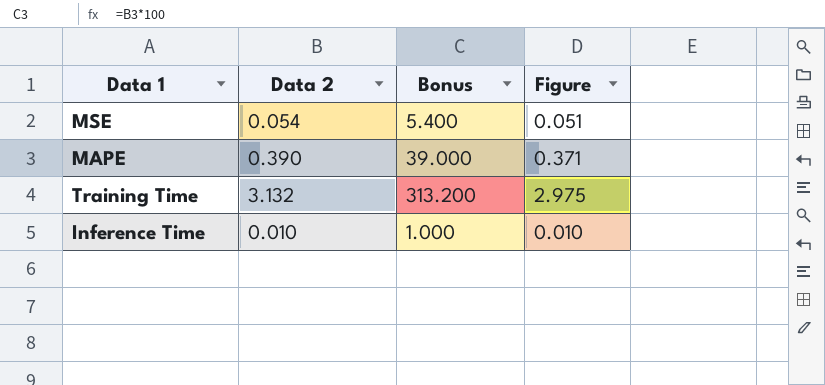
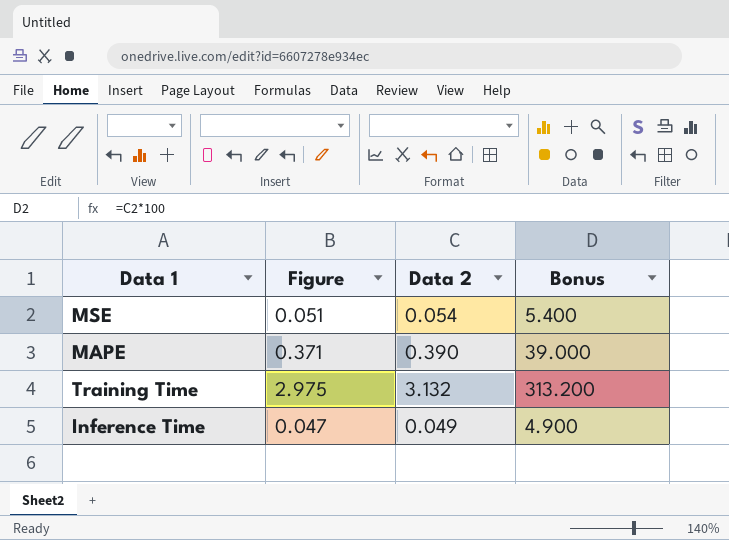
column Figure | position: 4 -> 2
Inference Time | Figure: 0.010 -> 0.047
Inference Time | Data 2: 0.010 -> 0.049
Inference Time | Bonus: 1.000 -> 4.900

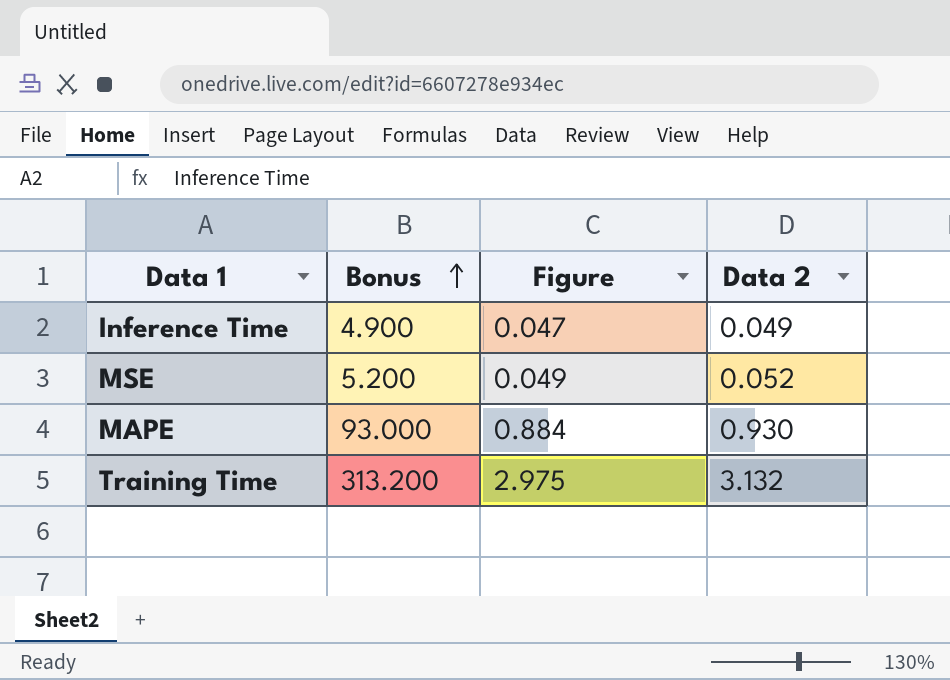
row order: none -> Bonus ascending
column Bonus | position: 4 -> 2
MSE | Bonus: 5.400 -> 5.200
MSE | Figure: 0.051 -> 0.049
MSE | Data 2: 0.054 -> 0.052
MAPE | Bonus: 39.000 -> 93.000
MAPE | Figure: 0.371 -> 0.884
MAPE | Data 2: 0.390 -> 0.930

